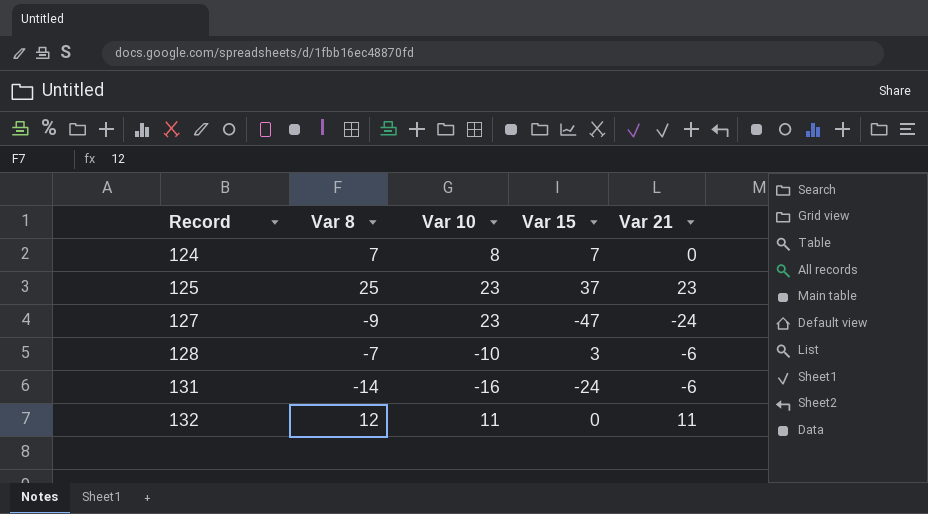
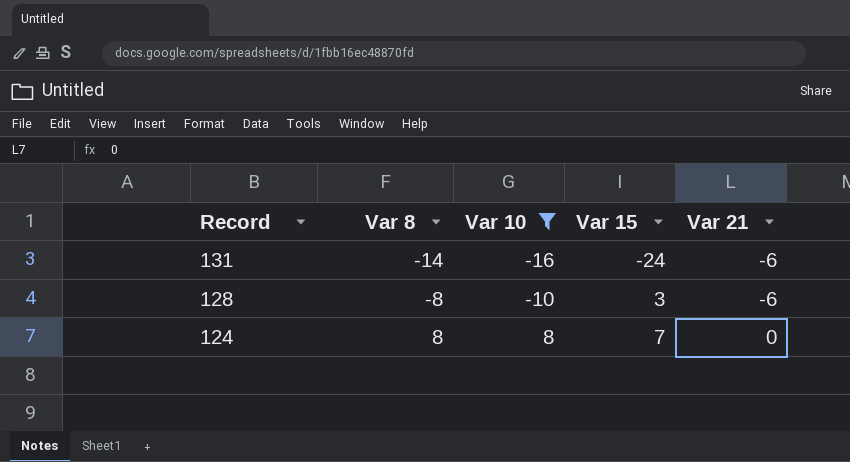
filter: none -> Var 10 <= 8
row order: Record ascending -> Record descending
128 | Var 8: -7 -> -8
124 | Var 8: 7 -> 8

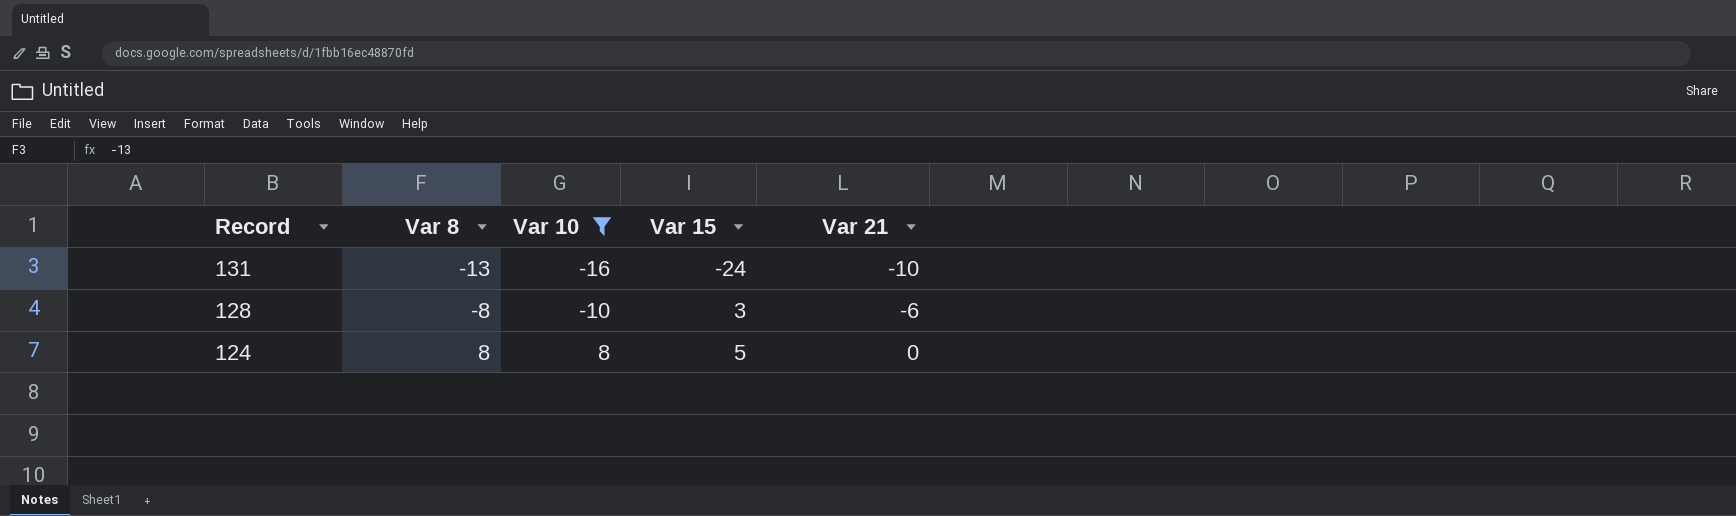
131 | Var 8: -14 -> -13
131 | Var 21: -6 -> -10
124 | Var 15: 7 -> 5

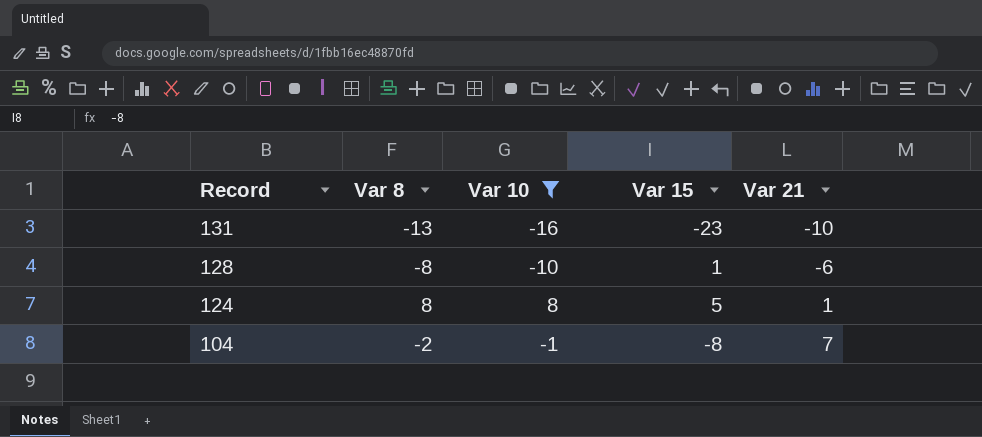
131 | Var 15: -24 -> -23
128 | Var 15: 3 -> 1
124 | Var 21: 0 -> 1
row 104: none -> -2 | -1 | -8 | 7

